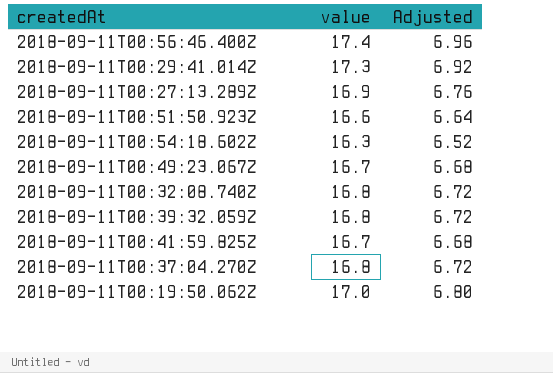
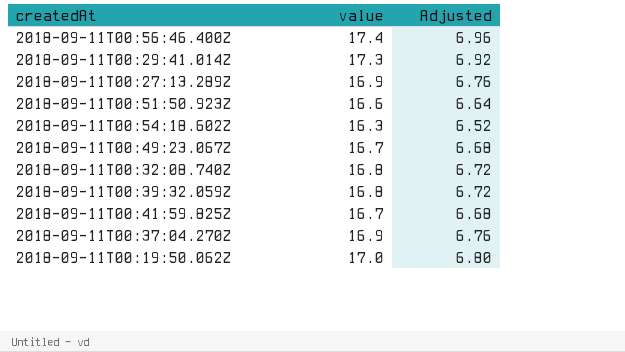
2018-09-11T00:37:04.270Z | value: 16.8 -> 16.9
2018-09-11T00:37:04.270Z | Adjusted: 6.72 -> 6.76

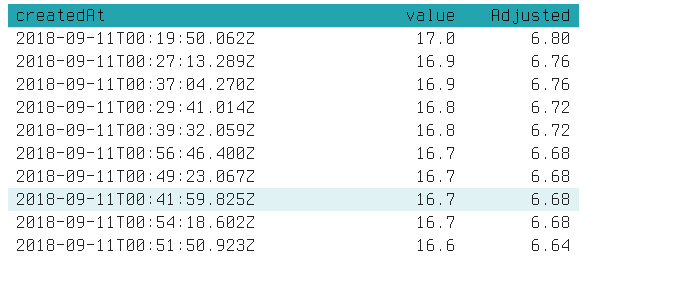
row order: none -> value descending
row 2018-09-11T00:32:08.740Z: 16.8 | 6.72 -> none
2018-09-11T00:29:41.014Z | value: 17.3 -> 16.8
2018-09-11T00:29:41.014Z | Adjusted: 6.92 -> 6.72
2018-09-11T00:56:46.400Z | value: 17.4 -> 16.7
2018-09-11T00:56:46.400Z | Adjusted: 6.96 -> 6.68
2018-09-11T00:54:18.602Z | value: 16.3 -> 16.7
2018-09-11T00:54:18.602Z | Adjusted: 6.52 -> 6.68

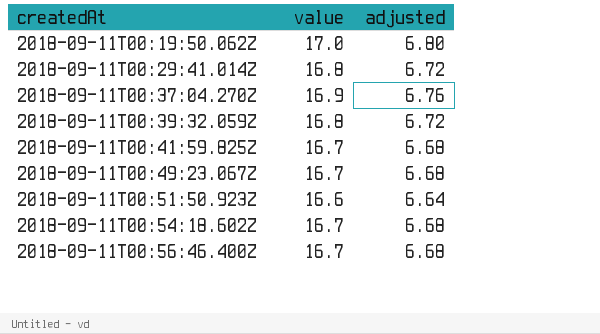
row order: value descending -> createdAt ascending
column name: Adjusted -> adjusted
row 2018-09-11T00:27:13.289Z: 16.9 | 6.76 -> none

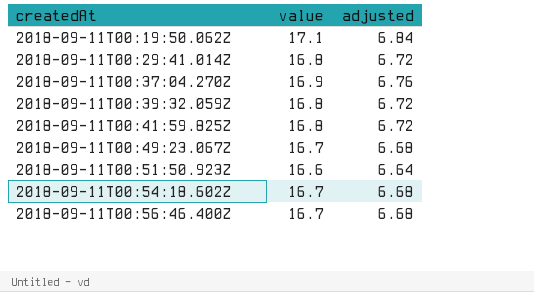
2018-09-11T00:19:50.062Z | value: 17.0 -> 17.1
2018-09-11T00:19:50.062Z | adjusted: 6.80 -> 6.84
2018-09-11T00:41:59.825Z | value: 16.7 -> 16.8
2018-09-11T00:41:59.825Z | adjusted: 6.68 -> 6.72

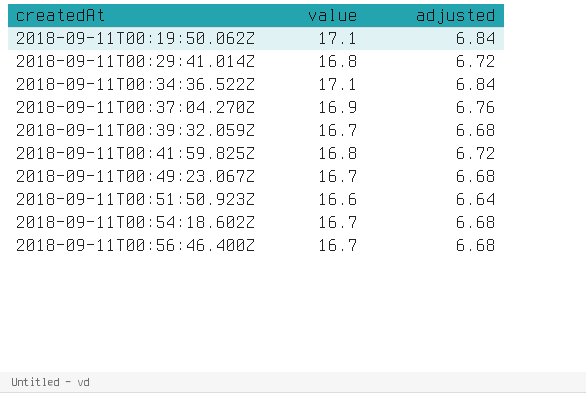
row 2018-09-11T00:34:36.522Z: none -> 17.1 | 6.84
2018-09-11T00:39:32.059Z | value: 16.8 -> 16.7
2018-09-11T00:39:32.059Z | adjusted: 6.72 -> 6.68

